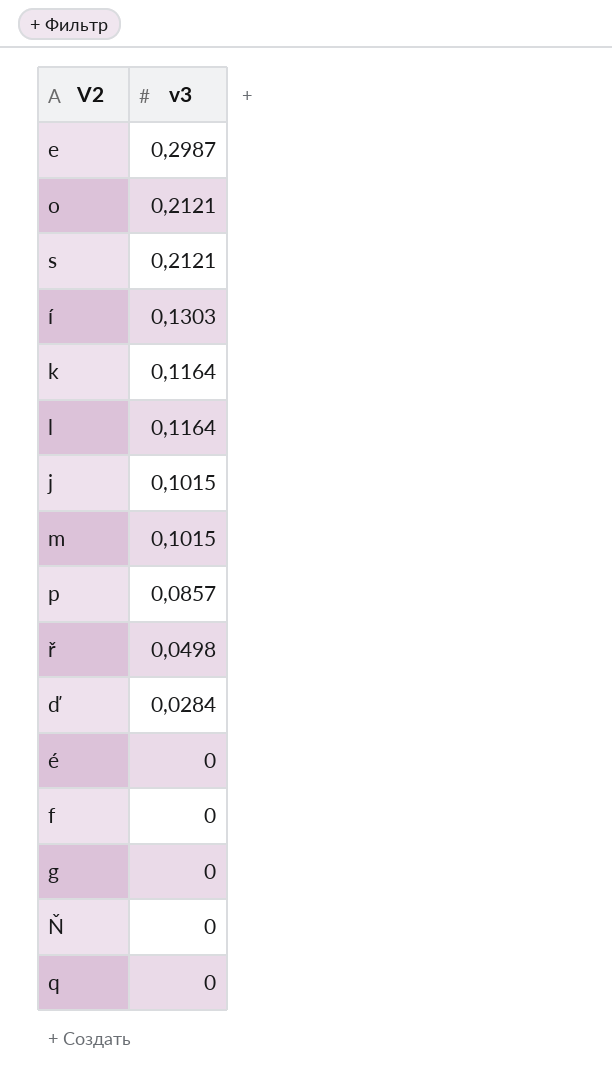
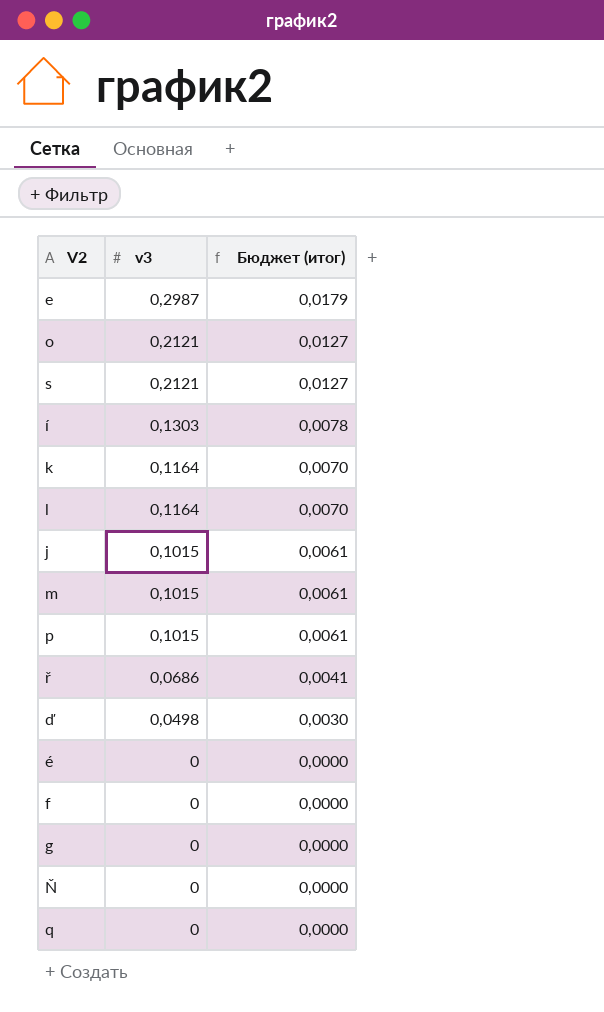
column Бюджет (итог) | formula: none -> [v3] * 0,06
p | v3: 0,0857 -> 0,1015
ř | v3: 0,0498 -> 0,0686
ď | v3: 0,0284 -> 0,0498

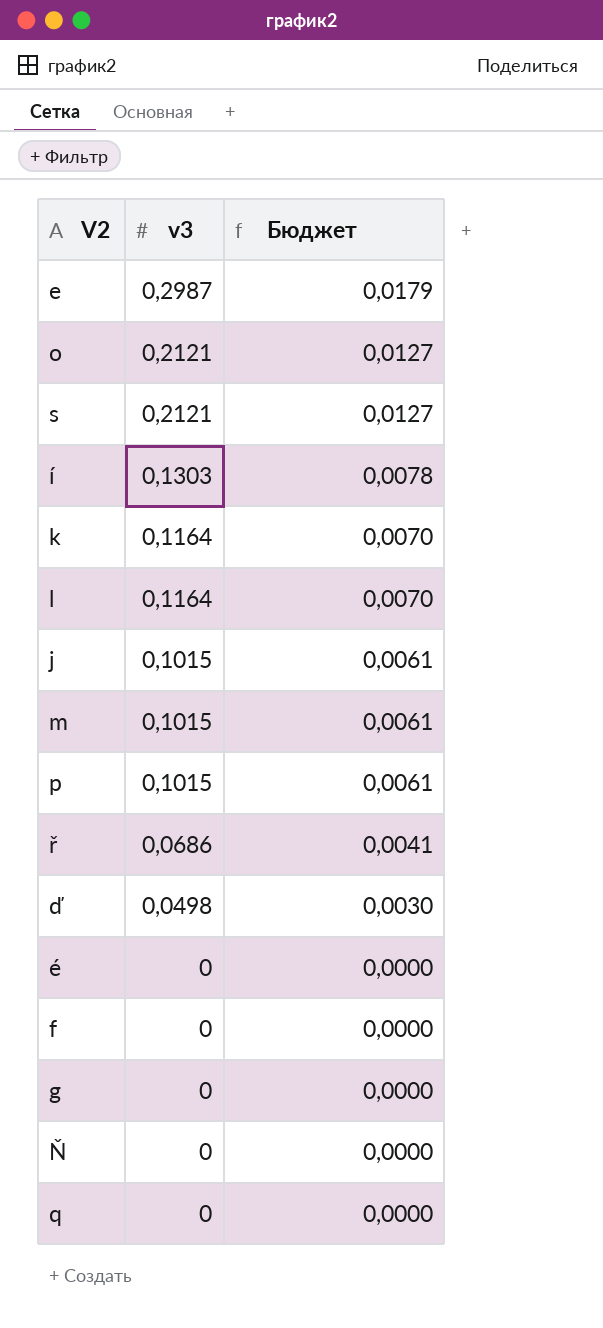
column name: Бюджет (итог) -> Бюджет

